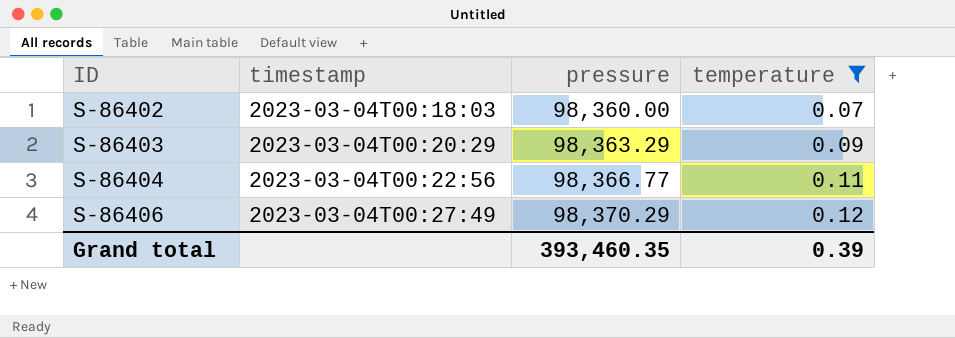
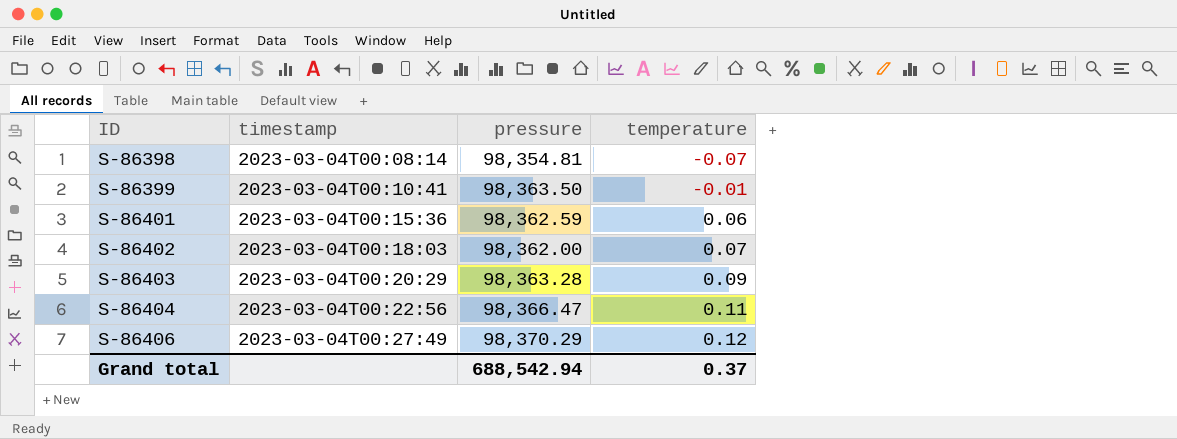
filter: temperature >= 0.07 -> none
S-86402 | pressure: 98,360.00 -> 98,362.00
S-86403 | pressure: 98,363.29 -> 98,363.28
S-86404 | pressure: 98,366.77 -> 98,366.47
Grand total | pressure: 393,460.35 -> 688,542.94
Grand total | temperature: 0.39 -> 0.37

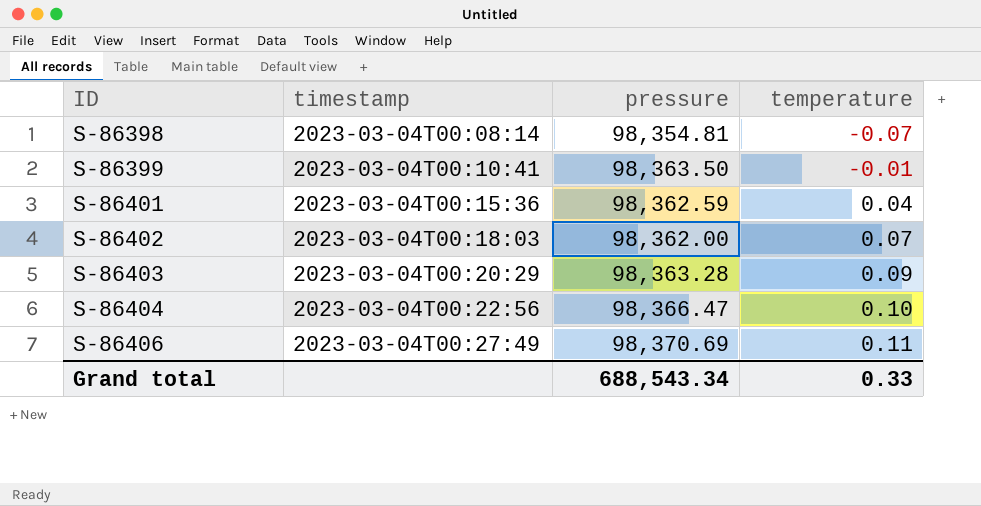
S-86401 | temperature: 0.06 -> 0.04
S-86404 | temperature: 0.11 -> 0.10
S-86406 | pressure: 98,370.29 -> 98,370.69
S-86406 | temperature: 0.12 -> 0.11
Grand total | pressure: 688,542.94 -> 688,543.34
Grand total | temperature: 0.37 -> 0.33

